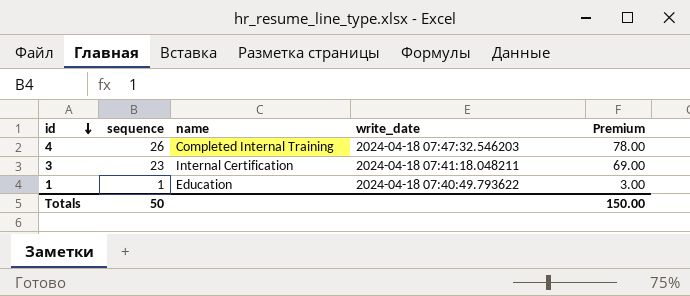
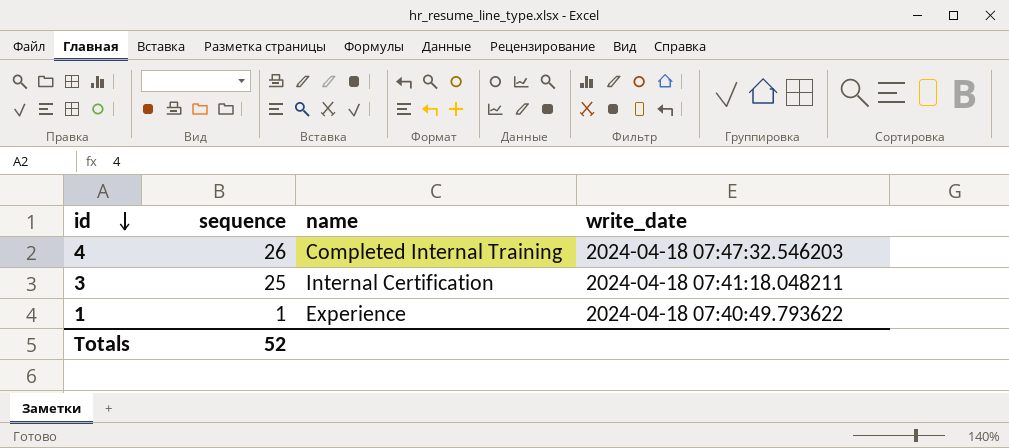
column Premium | formula: [sequence] * 3 -> none
3 | sequence: 23 -> 25
1 | name: Education -> Experience
Totals | sequence: 50 -> 52

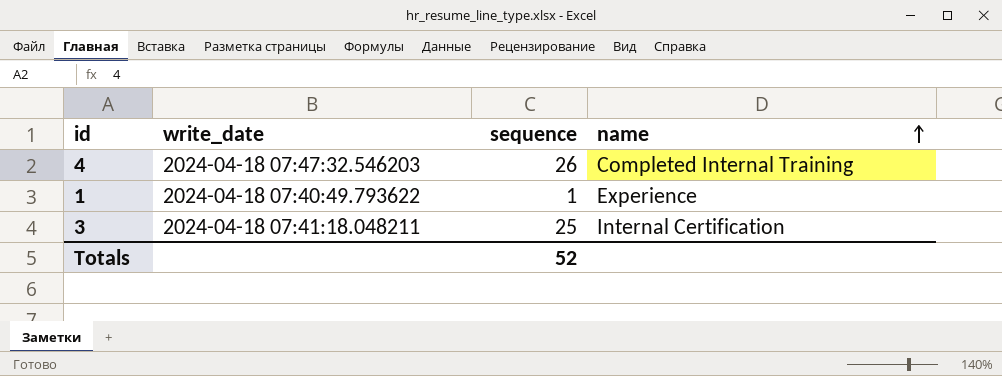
row order: id descending -> name ascending
column write_date | position: 4 -> 2

